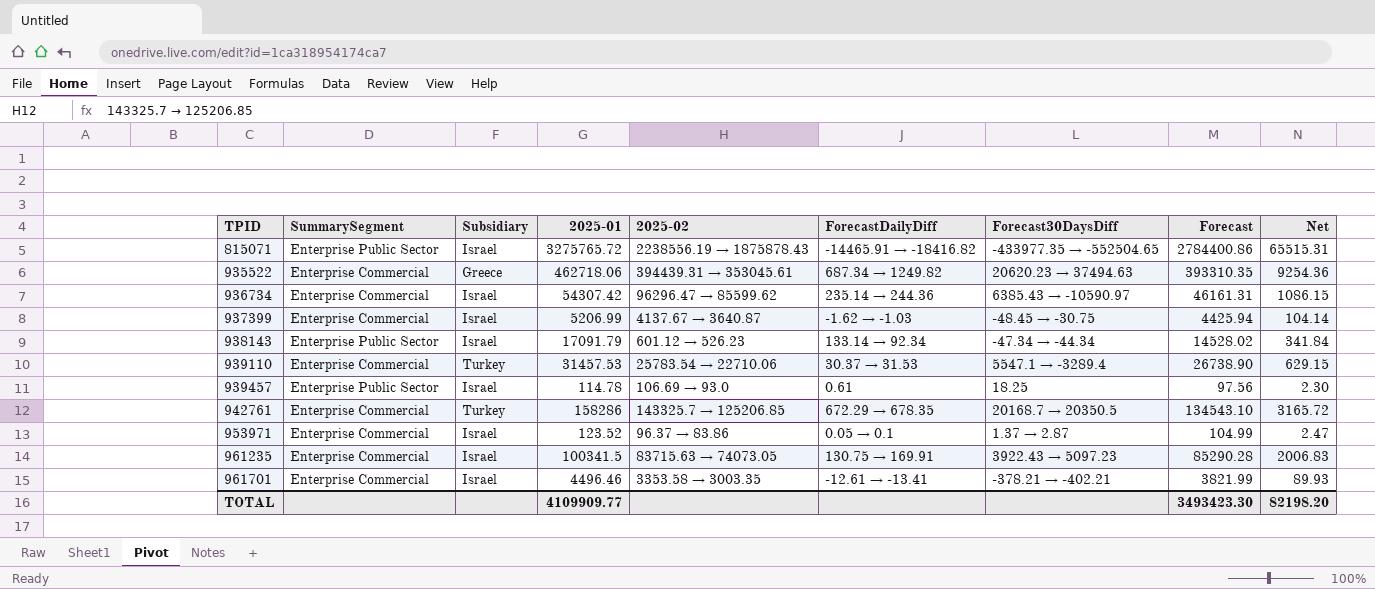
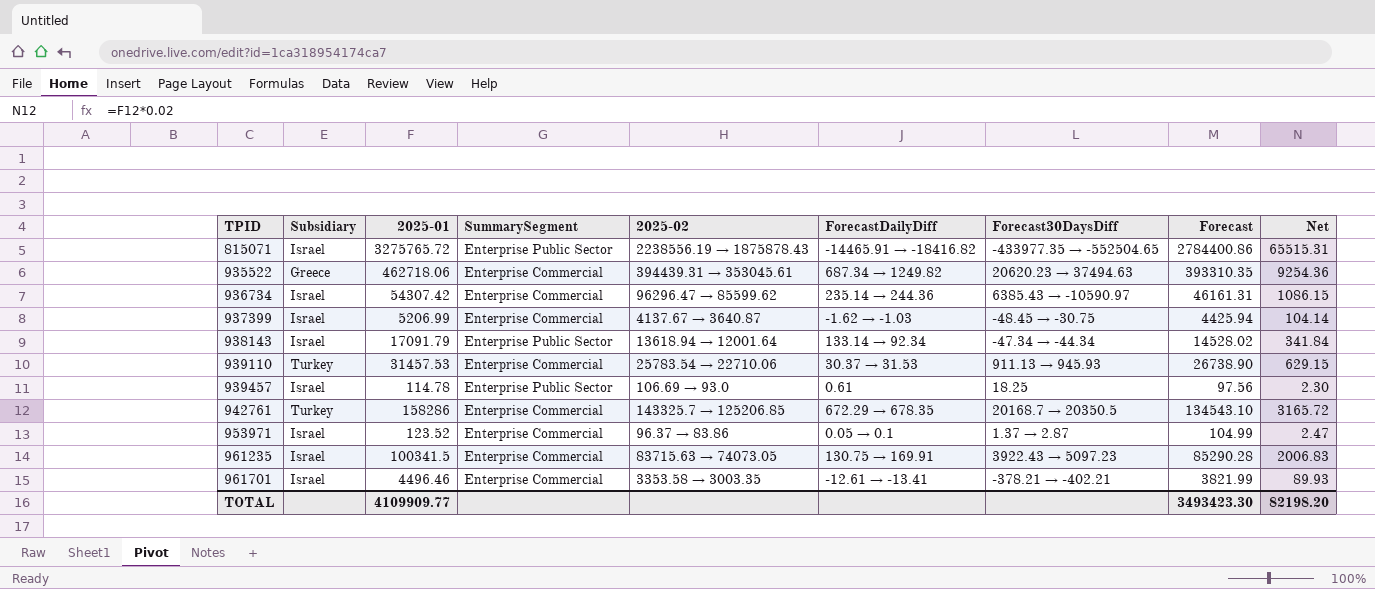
column SummarySegment | position: 2 -> 4
938143 | 2025-02: 601.12 → 526.23 -> 13618.94 → 12001.64
939110 | Forecast30DaysDiff: 5547.1 → -3289.4 -> 911.13 → 945.93

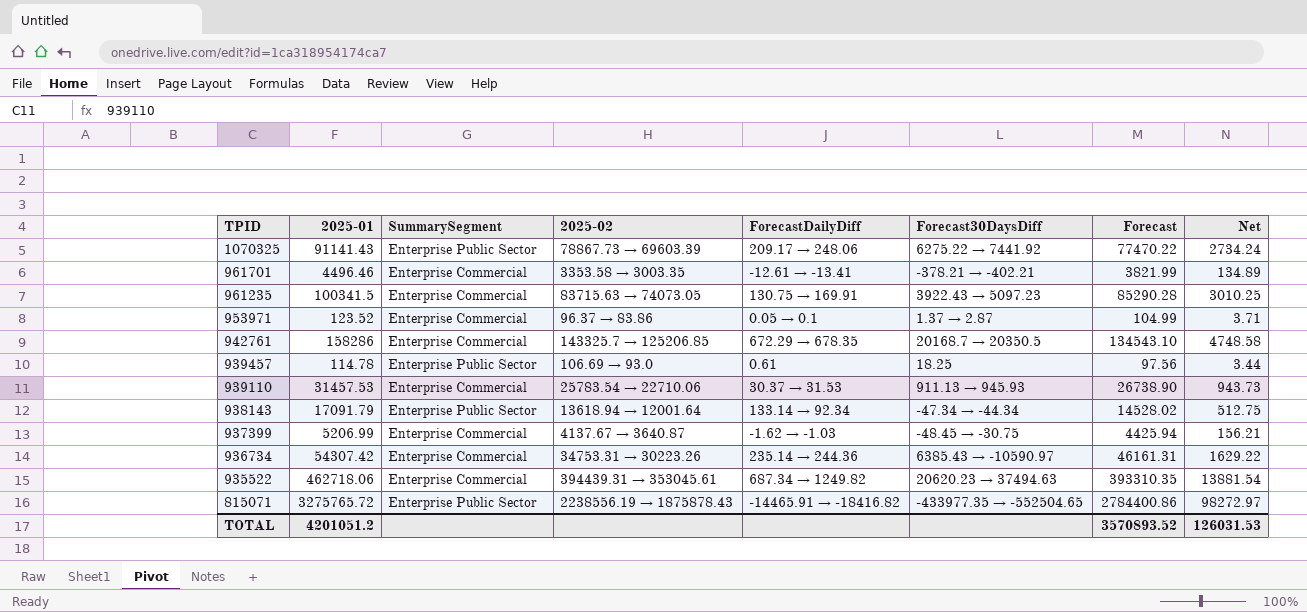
row order: TPID ascending -> TPID descending
column Subsidiary | position: 2 -> none
column Net | formula: [2025-01] * 0.02 -> [2025-01] * 0.03
row 1070325: none -> 91141.43 | Enterprise Public Sector | 78867.73 → 69603.39 | 209.17 → 248.06 | 6275.22 → 7441.92 | 77470.22 | 2734.24
936734 | 2025-02: 96296.47 → 85599.62 -> 34753.31 → 30223.26
TOTAL | 2025-01: 4109909.77 -> 4201051.2
TOTAL | Forecast: 3493423.30 -> 3570893.52
TOTAL | Net: 82198.20 -> 126031.53

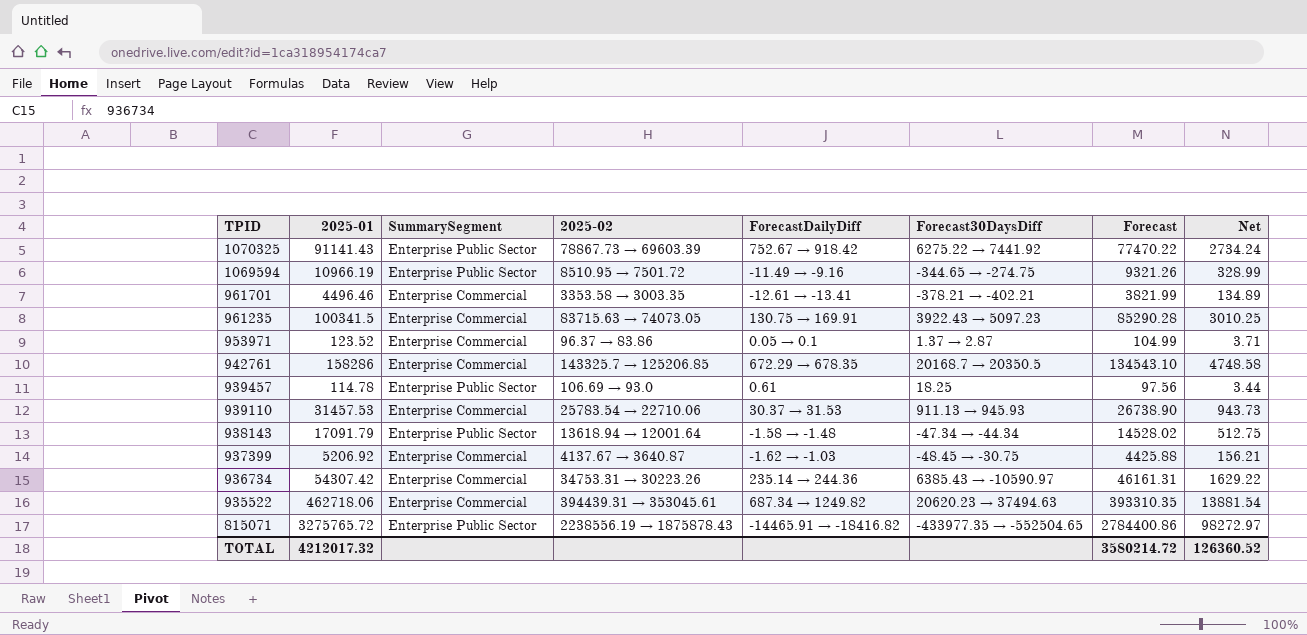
1070325 | ForecastDailyDiff: 209.17 → 248.06 -> 752.67 → 918.42
row 1069594: none -> 10966.19 | Enterprise Public Sector | 8510.95 → 7501.72 | -11.49 → -9.16 | -344.65 → -274.75 | 9321.26 | 328.99
938143 | ForecastDailyDiff: 133.14 → 92.34 -> -1.58 → -1.48
937399 | 2025-01: 5206.99 -> 5206.92
937399 | Forecast: 4425.94 -> 4425.88
TOTAL | 2025-01: 4201051.2 -> 4212017.32
TOTAL | Forecast: 3570893.52 -> 3580214.72
TOTAL | Net: 126031.53 -> 126360.52

